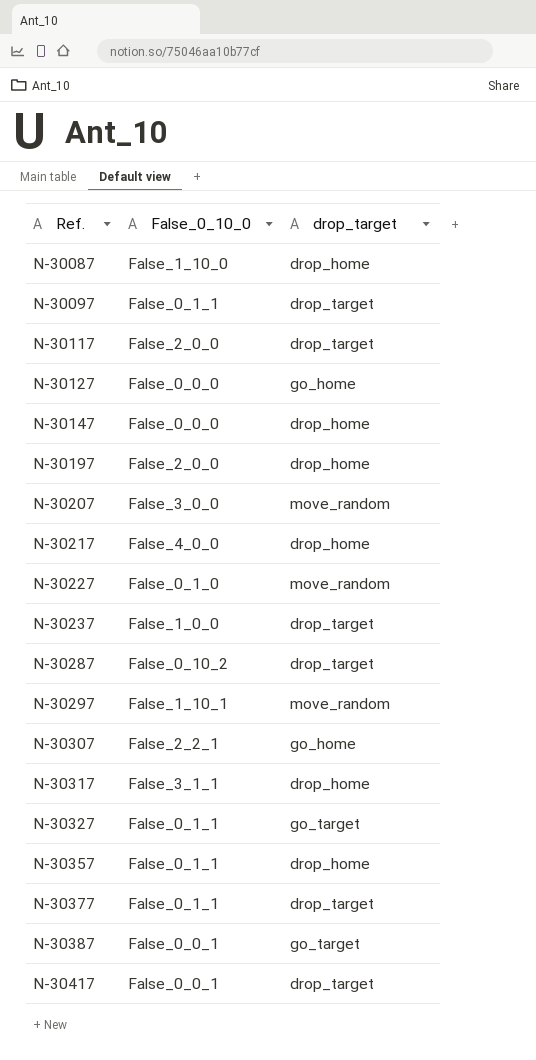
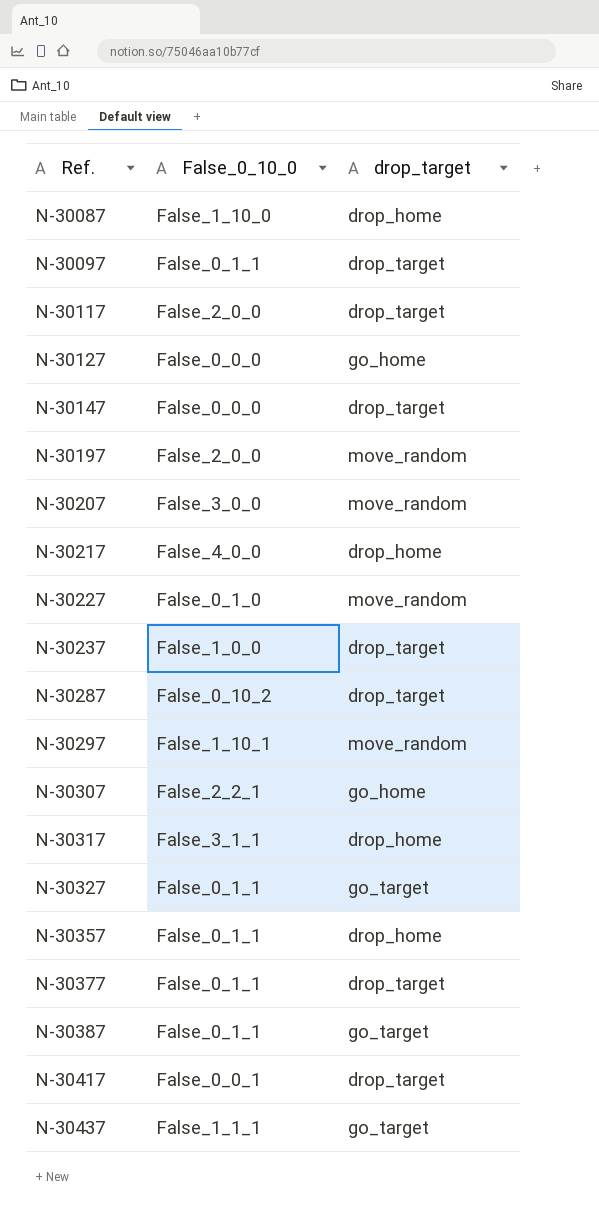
N-30147 | drop_target: drop_home -> drop_target
N-30197 | drop_target: drop_home -> move_random
N-30387 | False_0_10_0: False_0_0_1 -> False_0_1_1
row N-30437: none -> False_1_1_1 | go_target

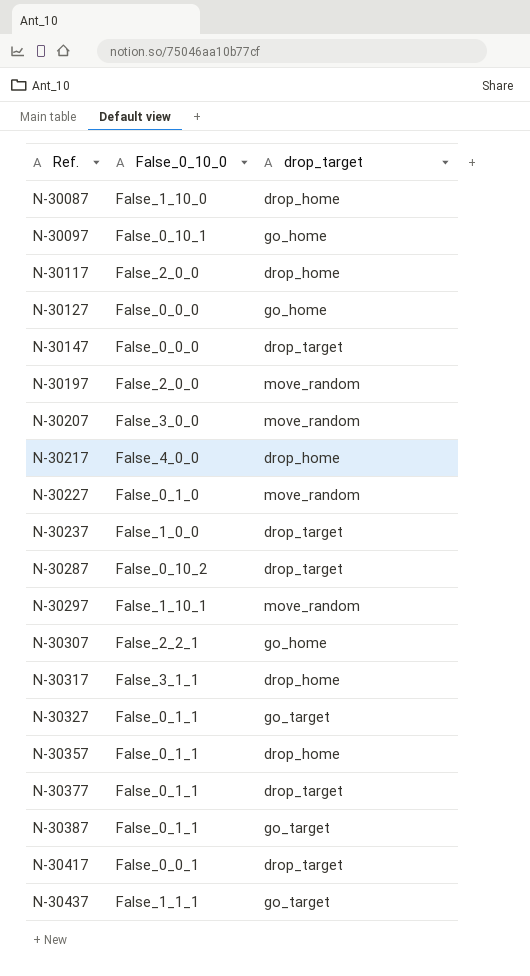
N-30097 | False_0_10_0: False_0_1_1 -> False_0_10_1
N-30097 | drop_target: drop_target -> go_home
N-30117 | drop_target: drop_target -> drop_home

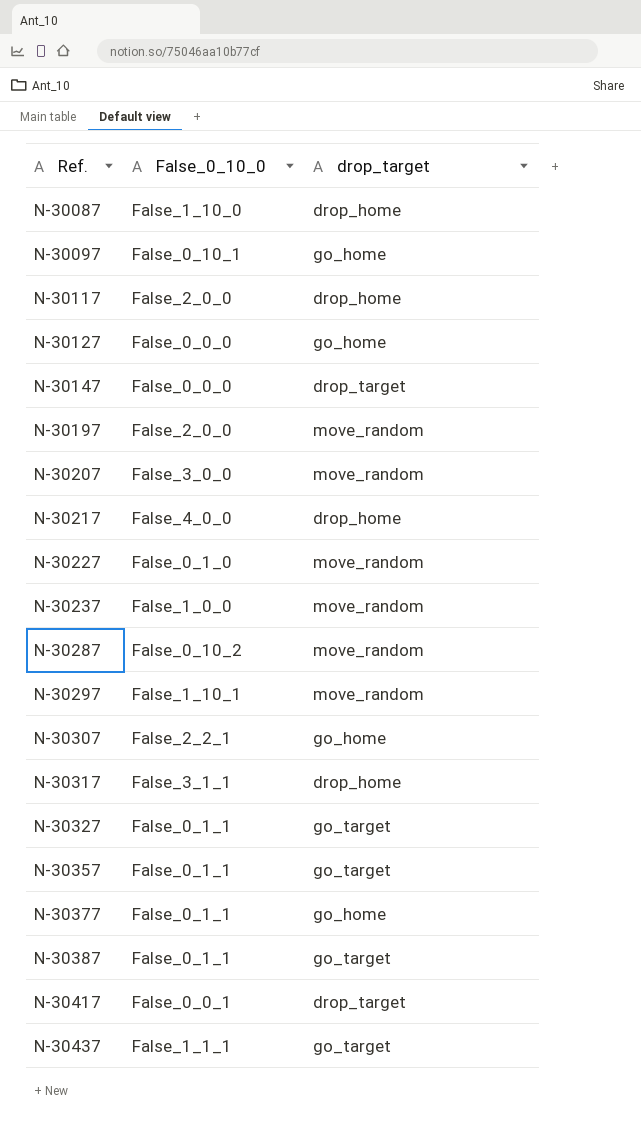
N-30237 | drop_target: drop_target -> move_random
N-30287 | drop_target: drop_target -> move_random
N-30357 | drop_target: drop_home -> go_target
N-30377 | drop_target: drop_target -> go_home

